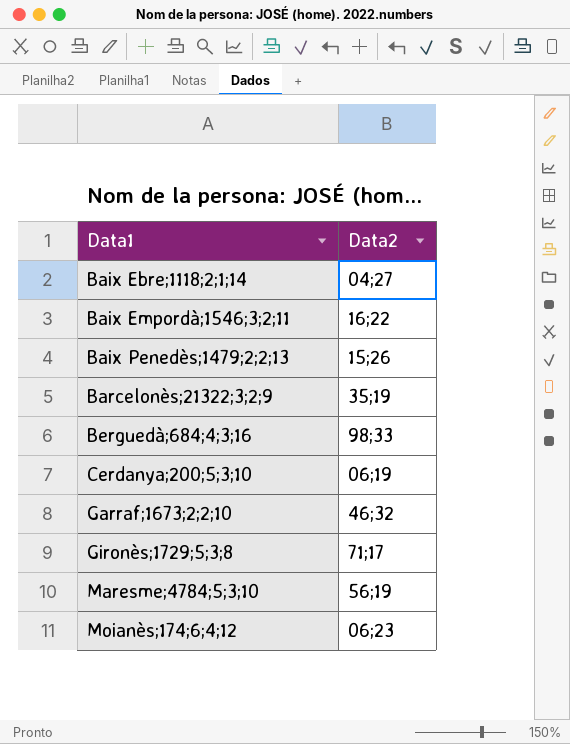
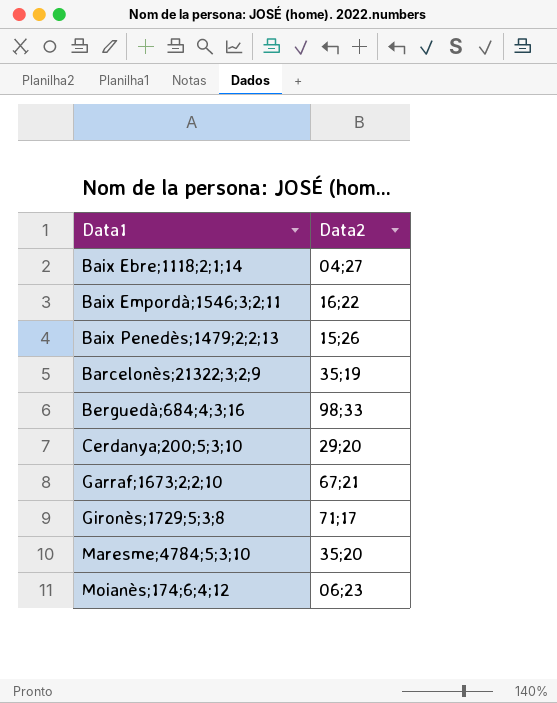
Cerdanya;200;5;3;10 | Data2: 06;19 -> 29;20
Garraf;1673;2;2;10 | Data2: 46;32 -> 67;21
Maresme;4784;5;3;10 | Data2: 56;19 -> 35;20

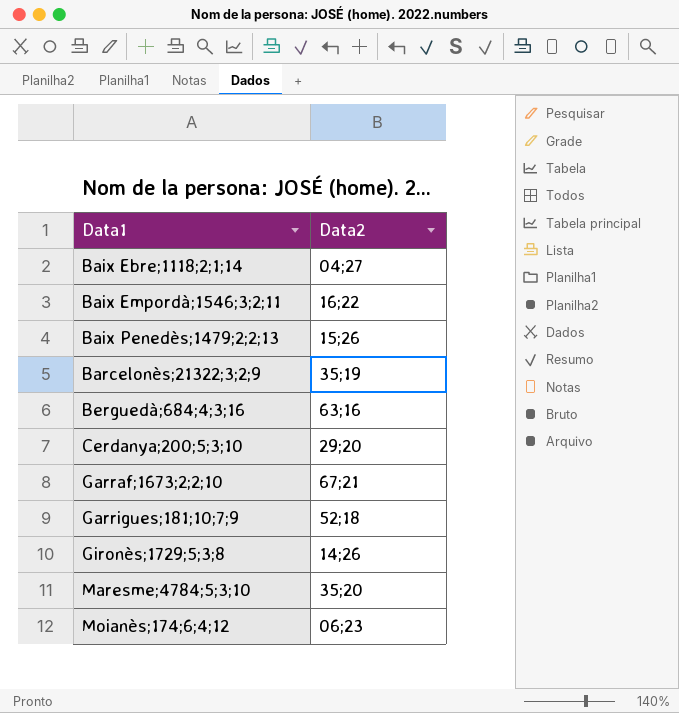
Berguedà;684;4;3;16 | Data2: 98;33 -> 63;16
row Garrigues;181;10;7;9: none -> 52;18
Gironès;1729;5;3;8 | Data2: 71;17 -> 14;26

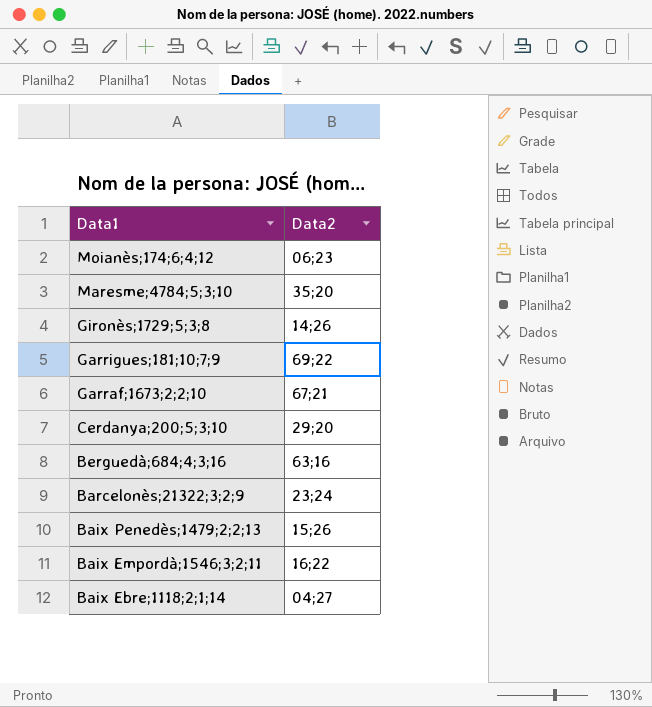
row order: Data1 ascending -> Data1 descending
Garrigues;181;10;7;9 | Data2: 52;18 -> 69;22
Barcelonès;21322;3;2;9 | Data2: 35;19 -> 23;24

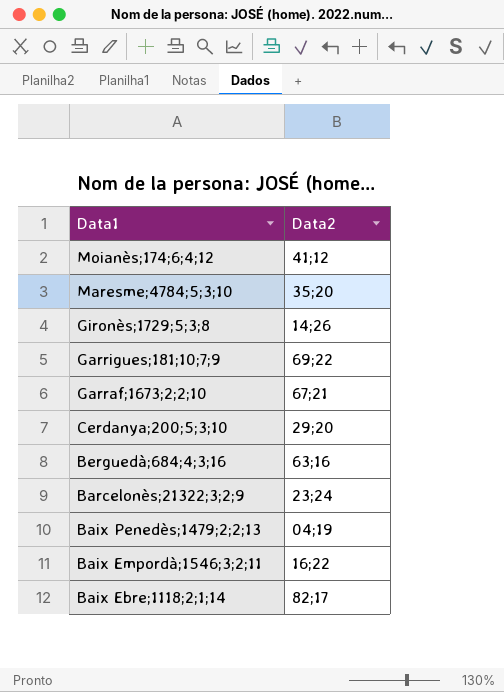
Moianès;174;6;4;12 | Data2: 06;23 -> 41;12
Baix Penedès;1479;2;2;13 | Data2: 15;26 -> 04;19
Baix Ebre;1118;2;1;14 | Data2: 04;27 -> 82;17

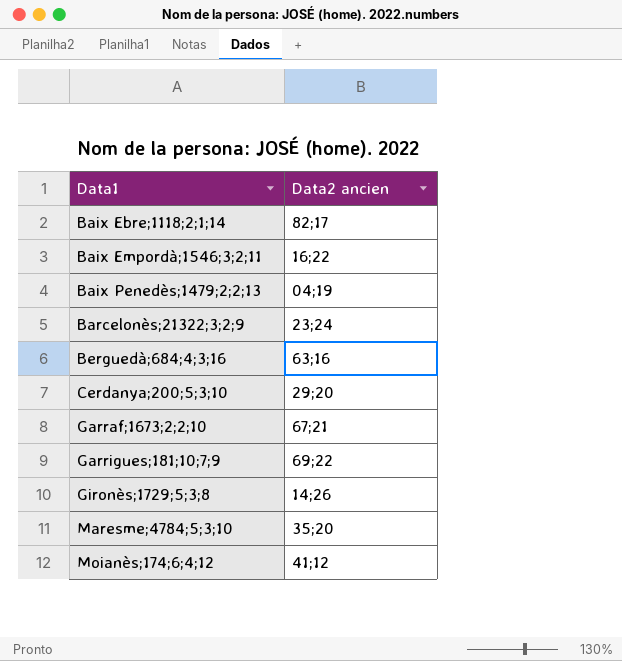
row order: Data1 descending -> Data1 ascending
column name: Data2 -> Data2 ancien

